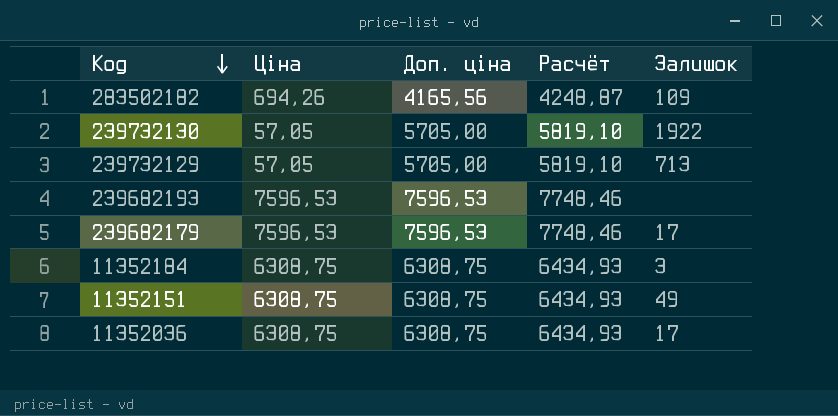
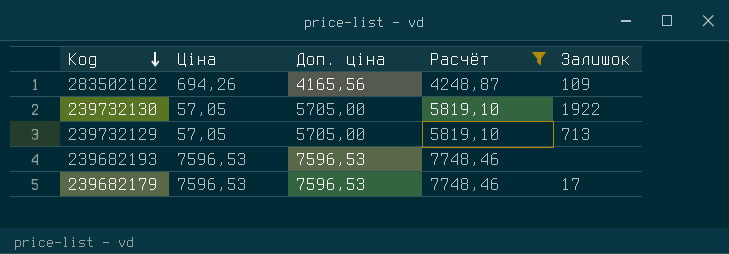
filter: none -> Расчёт != 6434,93

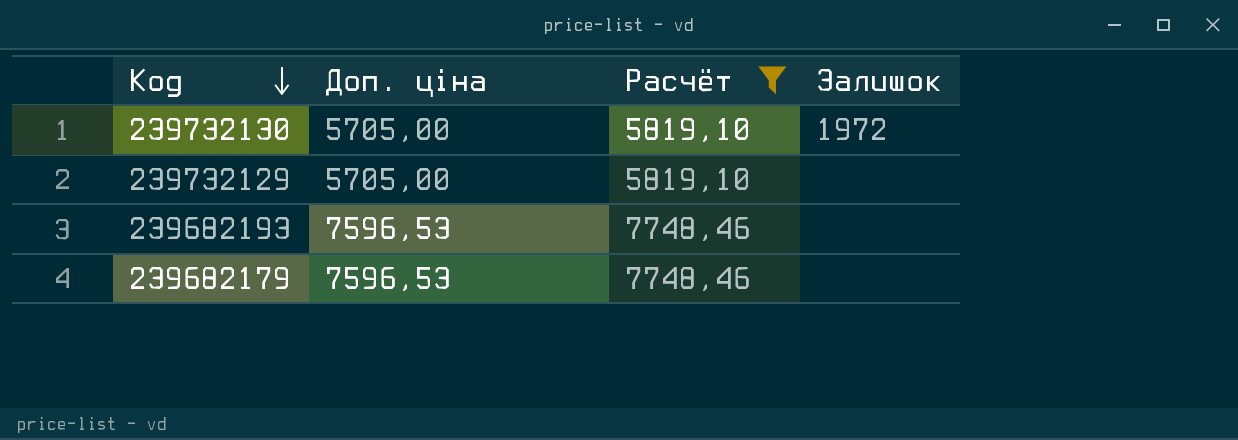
column Ціна | position: 2 -> none
row 283502182: 694,26 | 4165,56 | 4248,87 | 109 -> none
239732130 | Залишок: 1922 -> 1972
239732129 | Залишок: 713 -> none
239682179 | Залишок: 17 -> none

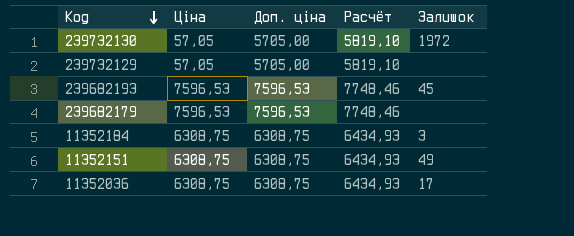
filter: Расчёт != 6434,93 -> none
column Ціна | position: none -> 2
239682193 | Залишок: none -> 45

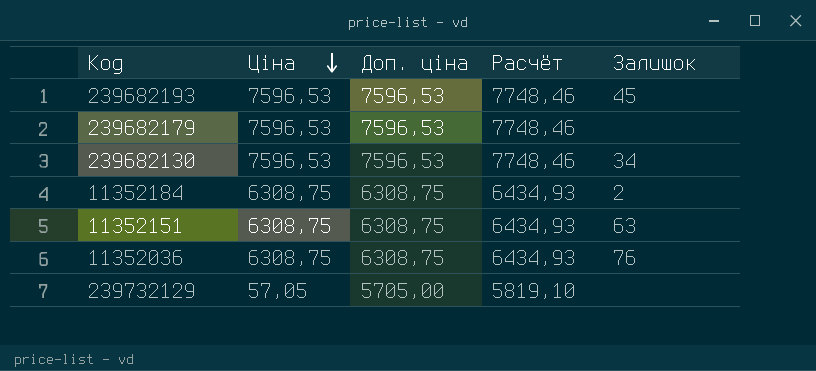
row order: Код descending -> Ціна descending
row 239732130: 57,05 | 5705,00 | 5819,10 | 1972 -> none
row 239682130: none -> 7596,53 | 7596,53 | 7748,46 | 34
11352184 | Залишок: 3 -> 2
11352151 | Залишок: 49 -> 63
11352036 | Залишок: 17 -> 76

